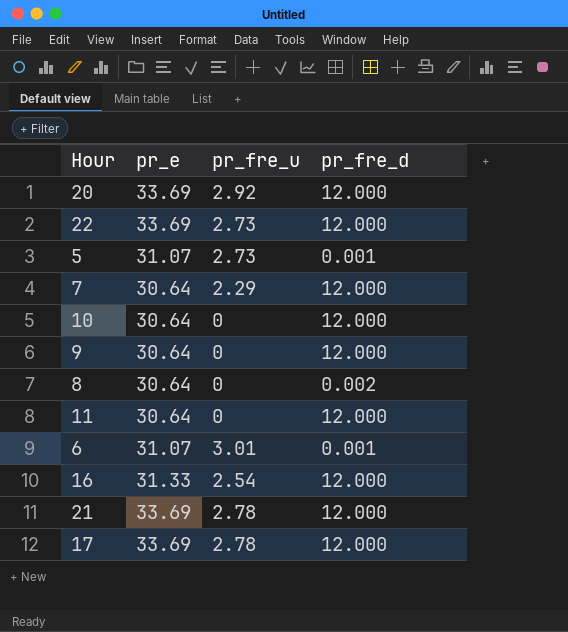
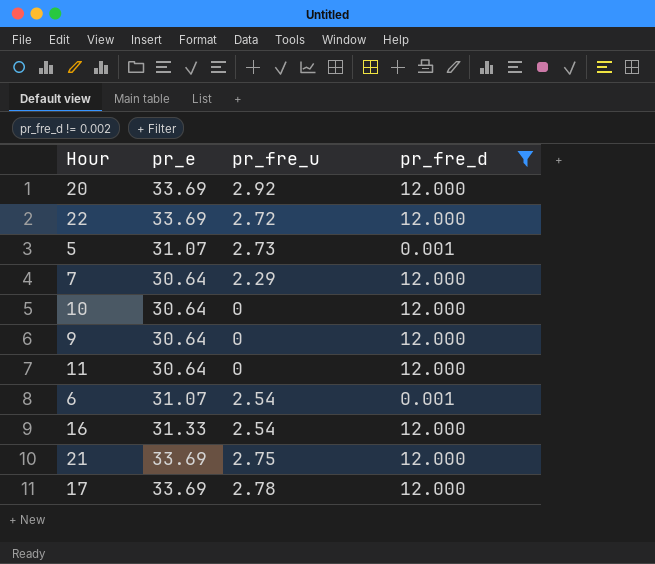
filter: none -> pr_fre_d != 0.002
22 | pr_fre_u: 2.73 -> 2.72
6 | pr_fre_u: 3.01 -> 2.54
21 | pr_fre_u: 2.78 -> 2.75

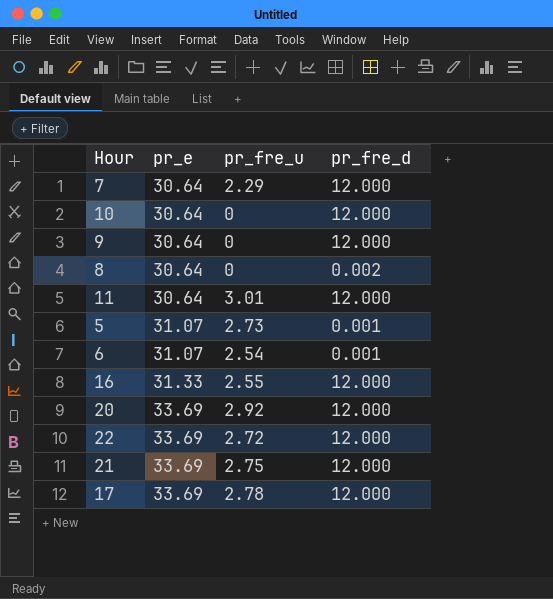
filter: pr_fre_d != 0.002 -> none
row order: none -> pr_e ascending
11 | pr_fre_u: 0 -> 3.01
16 | pr_fre_u: 2.54 -> 2.55

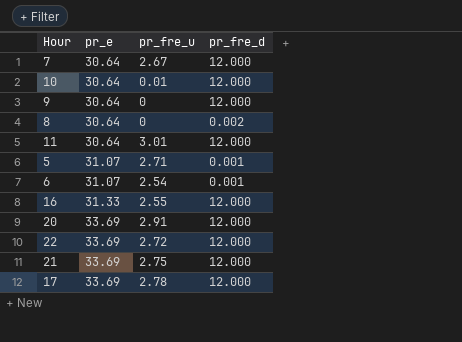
7 | pr_fre_u: 2.29 -> 2.67
10 | pr_fre_u: 0 -> 0.01
5 | pr_fre_u: 2.73 -> 2.71
20 | pr_fre_u: 2.92 -> 2.91

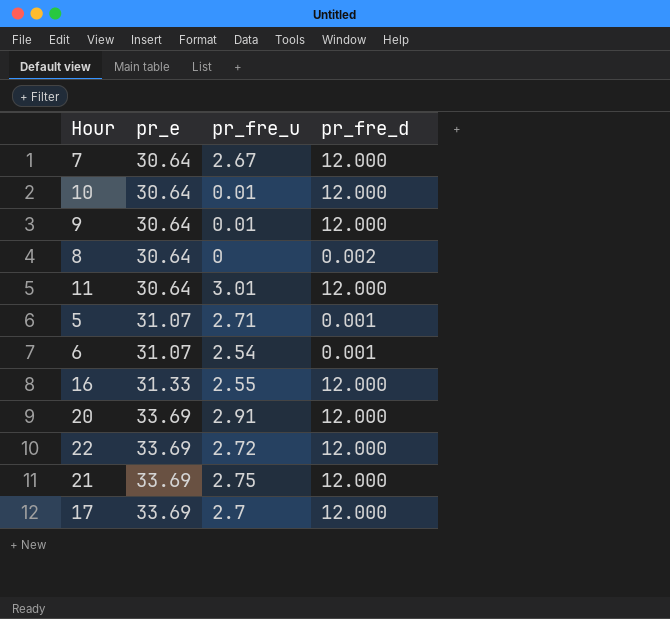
9 | pr_fre_u: 0 -> 0.01
17 | pr_fre_u: 2.78 -> 2.7

